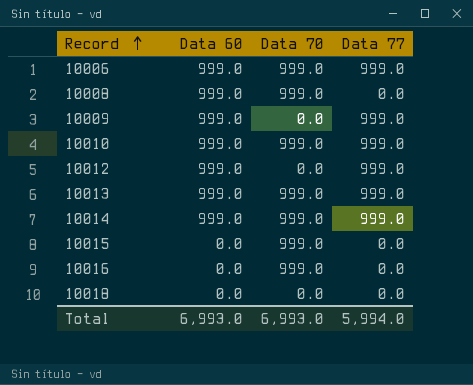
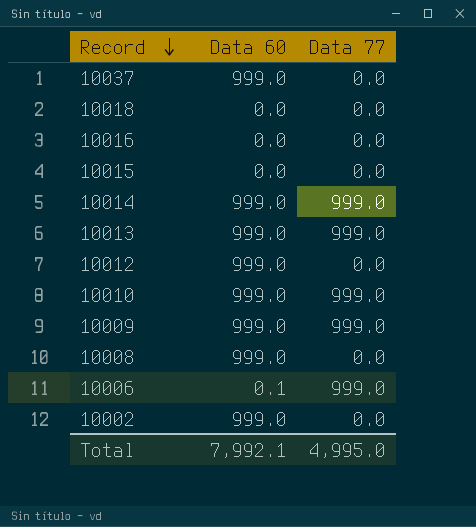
row order: Record ascending -> Record descending
column Data 70 | position: 3 -> none
row 10037: none -> 999.0 | 0.0
10012 | Data 77: 999.0 -> 0.0
10006 | Data 60: 999.0 -> 0.1
row 10002: none -> 999.0 | 0.0
Total | Data 60: 6,993.0 -> 7,992.1
Total | Data 77: 5,994.0 -> 4,995.0

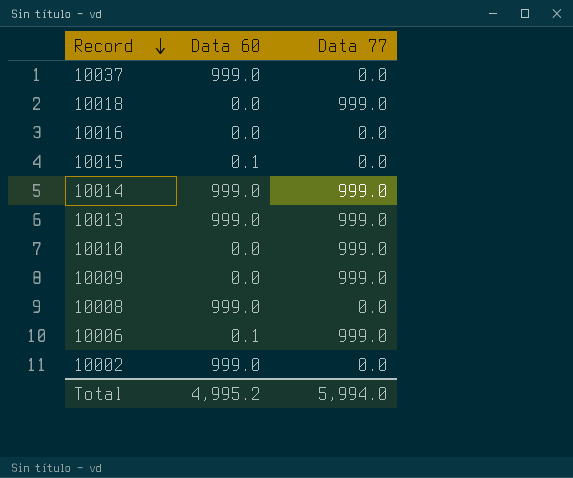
row 10012: 999.0 | 0.0 -> none
10018 | Data 77: 0.0 -> 999.0
10015 | Data 60: 0.0 -> 0.1
10010 | Data 60: 999.0 -> 0.0
10009 | Data 60: 999.0 -> 0.0
Total | Data 60: 7,992.1 -> 4,995.2
Total | Data 77: 4,995.0 -> 5,994.0

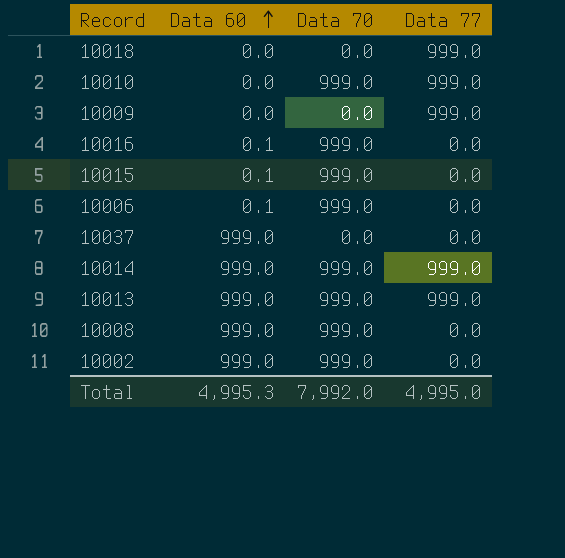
row order: Record descending -> Data 60 ascending
column Data 70 | position: none -> 3
10016 | Data 60: 0.0 -> 0.1
10006 | Data 77: 999.0 -> 0.0
Total | Data 60: 4,995.2 -> 4,995.3
Total | Data 77: 5,994.0 -> 4,995.0

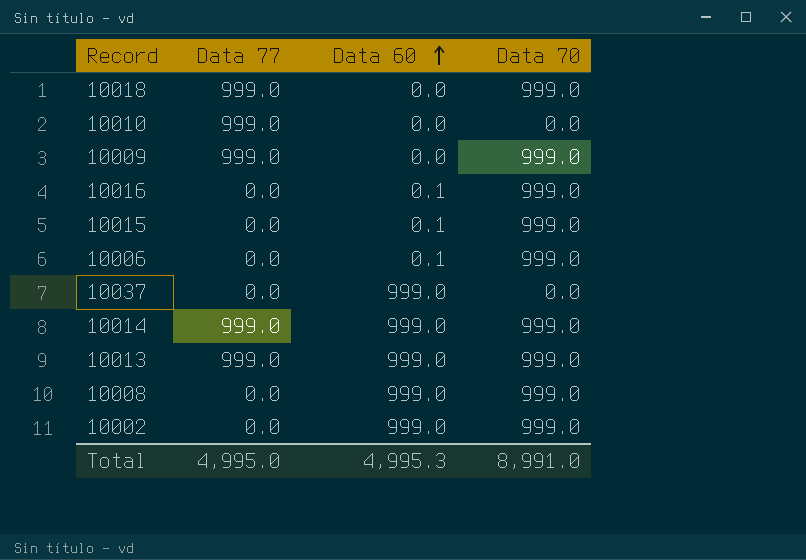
column Data 77 | position: 4 -> 2
10018 | Data 70: 0.0 -> 999.0
10010 | Data 70: 999.0 -> 0.0
10009 | Data 70: 0.0 -> 999.0
Total | Data 70: 7,992.0 -> 8,991.0

